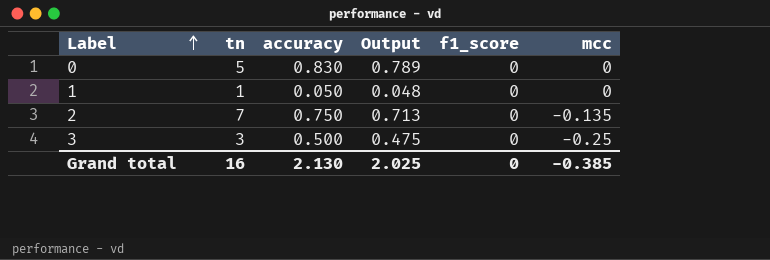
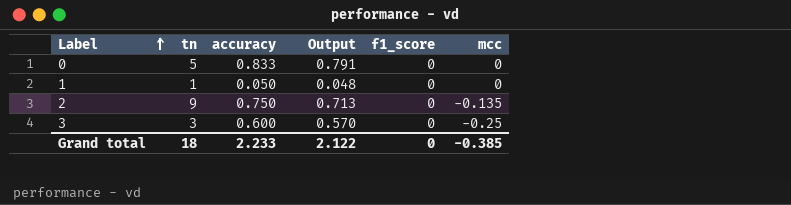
0 | accuracy: 0.830 -> 0.833
0 | Output: 0.789 -> 0.791
2 | tn: 7 -> 9
3 | accuracy: 0.500 -> 0.600
3 | Output: 0.475 -> 0.570
Grand total | tn: 16 -> 18
Grand total | accuracy: 2.130 -> 2.233
Grand total | Output: 2.025 -> 2.122

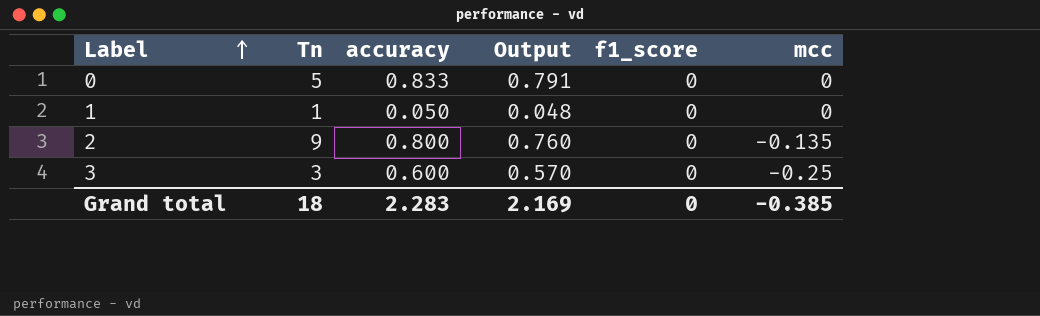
column name: tn -> Tn
2 | accuracy: 0.750 -> 0.800
2 | Output: 0.713 -> 0.760
Grand total | accuracy: 2.233 -> 2.283
Grand total | Output: 2.122 -> 2.169

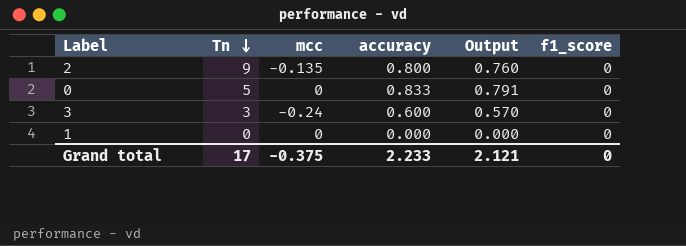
row order: Label ascending -> Tn descending
column mcc | position: 6 -> 3
3 | mcc: -0.25 -> -0.24
1 | Tn: 1 -> 0
1 | accuracy: 0.050 -> 0.000
1 | Output: 0.048 -> 0.000
Grand total | Tn: 18 -> 17
Grand total | mcc: -0.385 -> -0.375
Grand total | accuracy: 2.283 -> 2.233
Grand total | Output: 2.169 -> 2.121

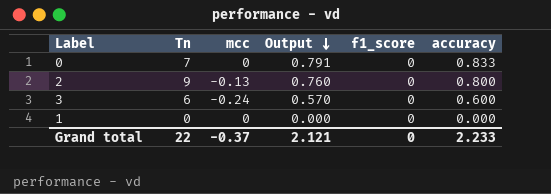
row order: Tn descending -> Output descending
column accuracy | position: 4 -> 6
0 | Tn: 5 -> 7
2 | mcc: -0.135 -> -0.13
3 | Tn: 3 -> 6
Grand total | Tn: 17 -> 22
Grand total | mcc: -0.375 -> -0.37

